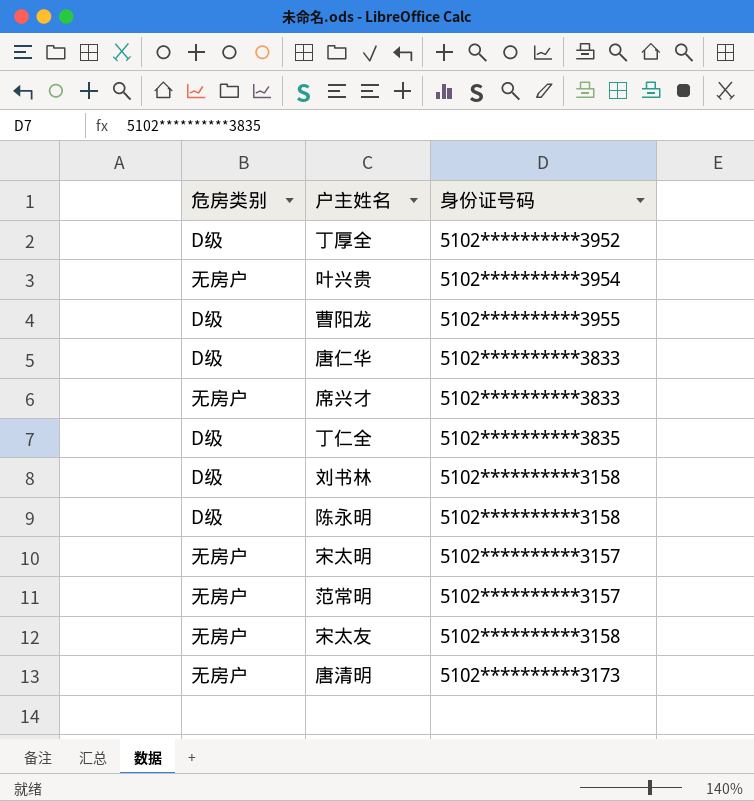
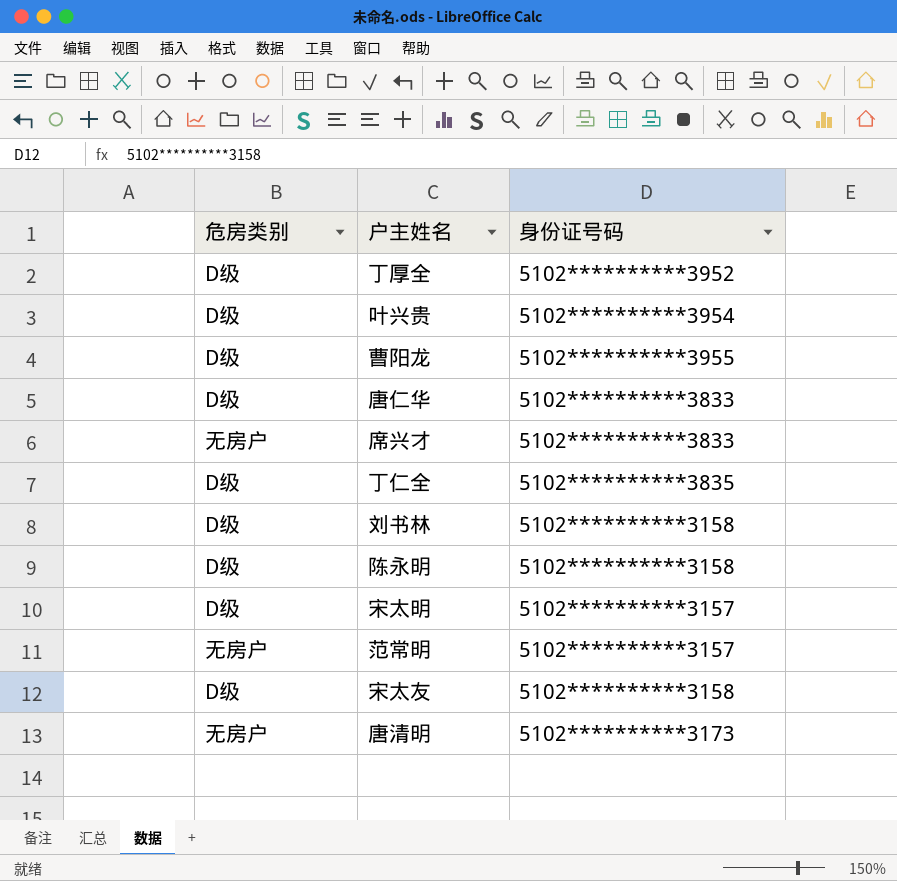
叶兴贵 | 危房类别: 无房户 -> D级
宋太明 | 危房类别: 无房户 -> D级
宋太友 | 危房类别: 无房户 -> D级

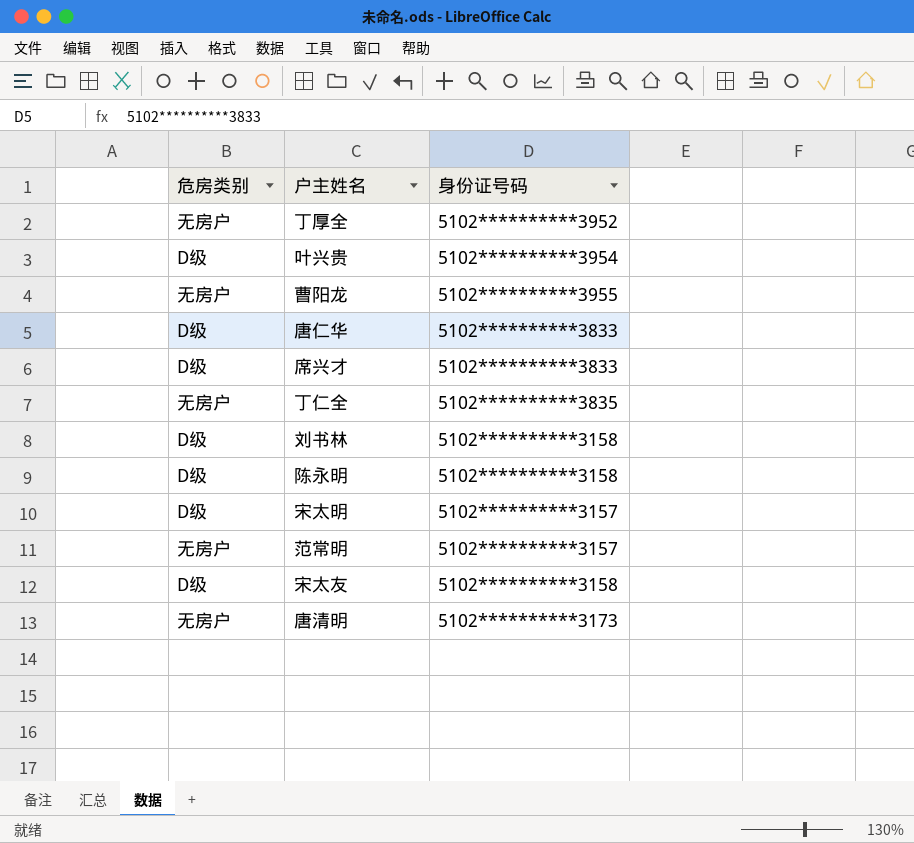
丁厚全 | 危房类别: D级 -> 无房户
曹阳龙 | 危房类别: D级 -> 无房户
席兴才 | 危房类别: 无房户 -> D级
丁仁全 | 危房类别: D级 -> 无房户

